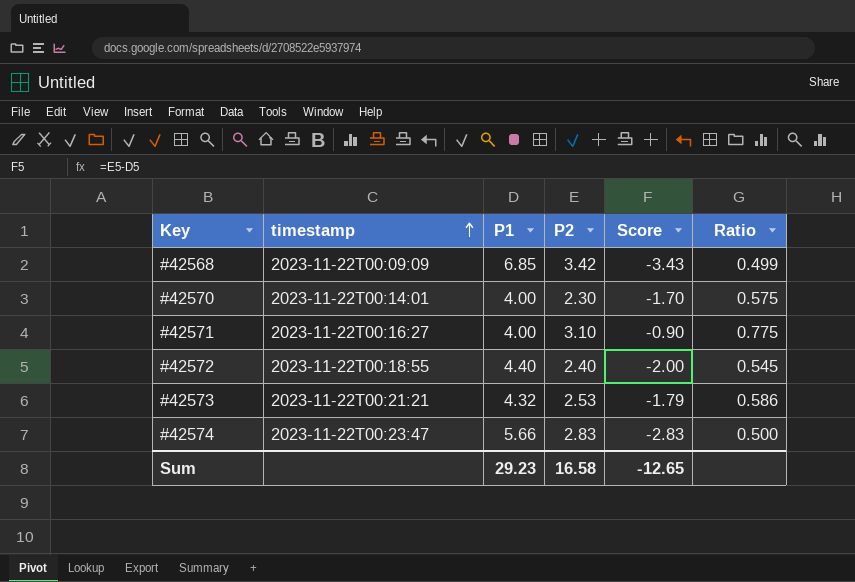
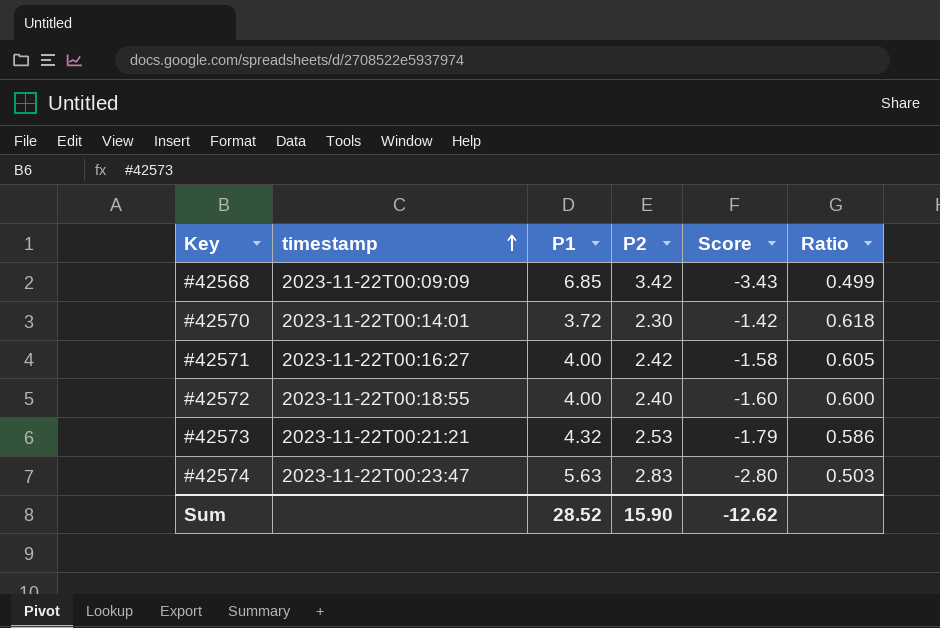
#42570 | P1: 4.00 -> 3.72
#42570 | Score: -1.70 -> -1.42
#42570 | Ratio: 0.575 -> 0.618
#42571 | P2: 3.10 -> 2.42
#42571 | Score: -0.90 -> -1.58
#42571 | Ratio: 0.775 -> 0.605
#42572 | P1: 4.40 -> 4.00
#42572 | Score: -2.00 -> -1.60
#42572 | Ratio: 0.545 -> 0.600
#42574 | P1: 5.66 -> 5.63
#42574 | Score: -2.83 -> -2.80
#42574 | Ratio: 0.500 -> 0.503
Sum | P1: 29.23 -> 28.52
Sum | P2: 16.58 -> 15.90
Sum | Score: -12.65 -> -12.62

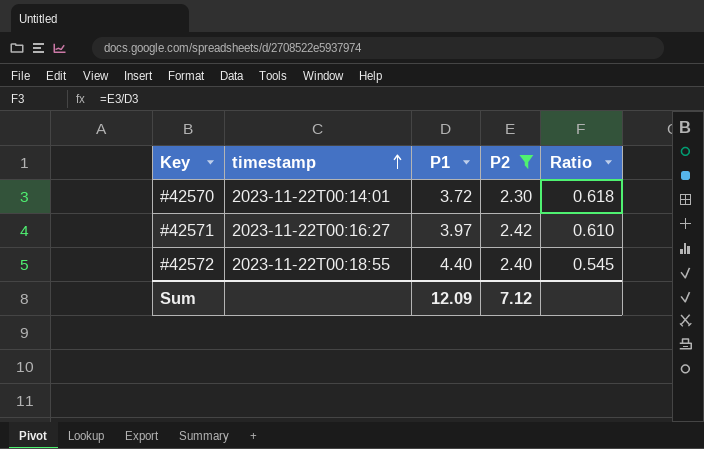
filter: none -> P2 <= 2.42
column Score | formula: [P2] - [P1] -> none
#42571 | P1: 4.00 -> 3.97
#42571 | Ratio: 0.605 -> 0.610
#42572 | P1: 4.00 -> 4.40
#42572 | Ratio: 0.600 -> 0.545
Sum | P1: 28.52 -> 12.09
Sum | P2: 15.90 -> 7.12

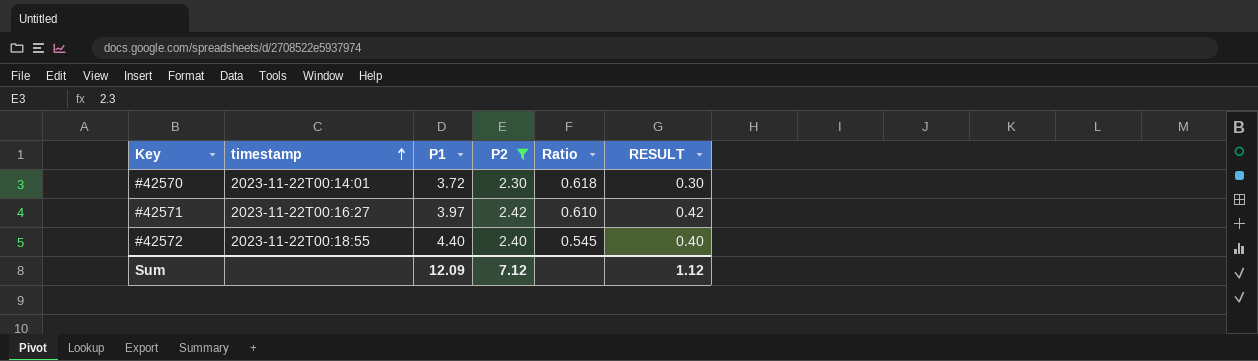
column RESULT | formula: none -> [P2] - 2

